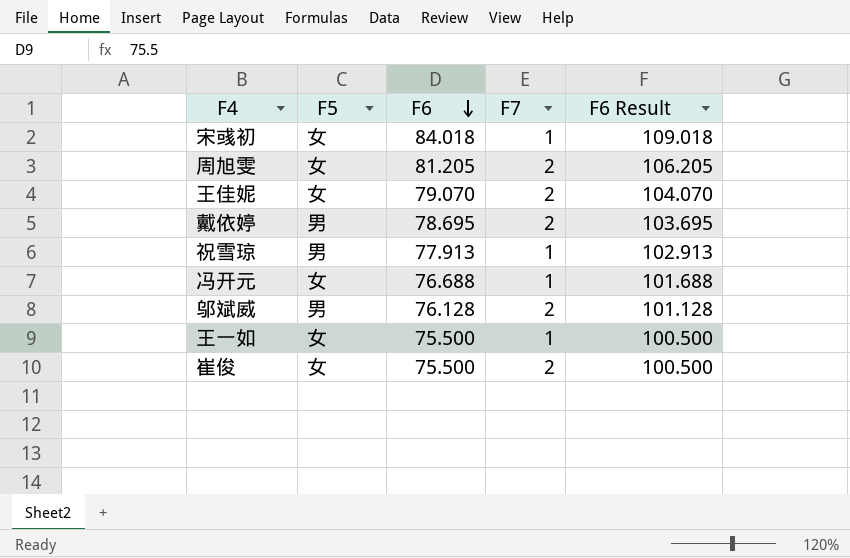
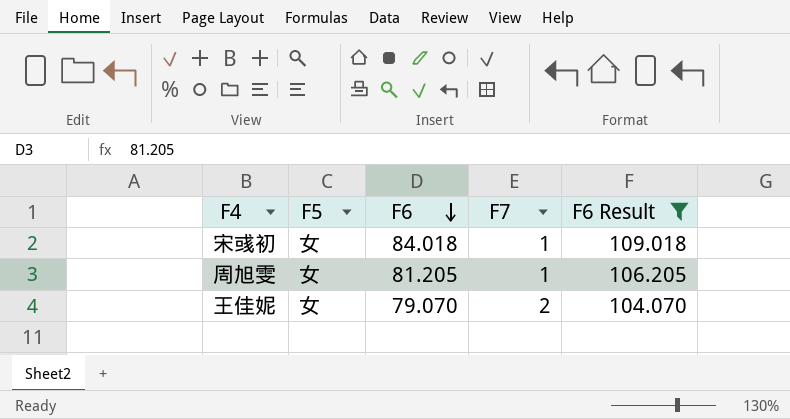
filter: none -> F6 Result >= 104.070
周旭雯 | F7: 2 -> 1

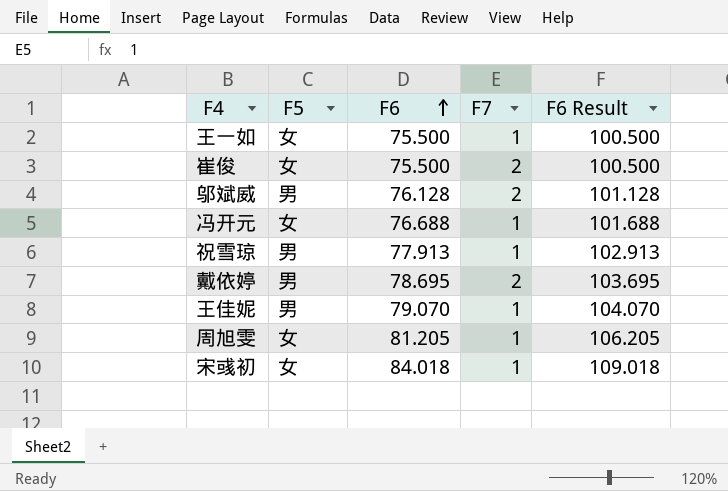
filter: F6 Result >= 104.070 -> none
row order: F6 descending -> F6 ascending
王佳妮 | F5: 女 -> 男
王佳妮 | F7: 2 -> 1

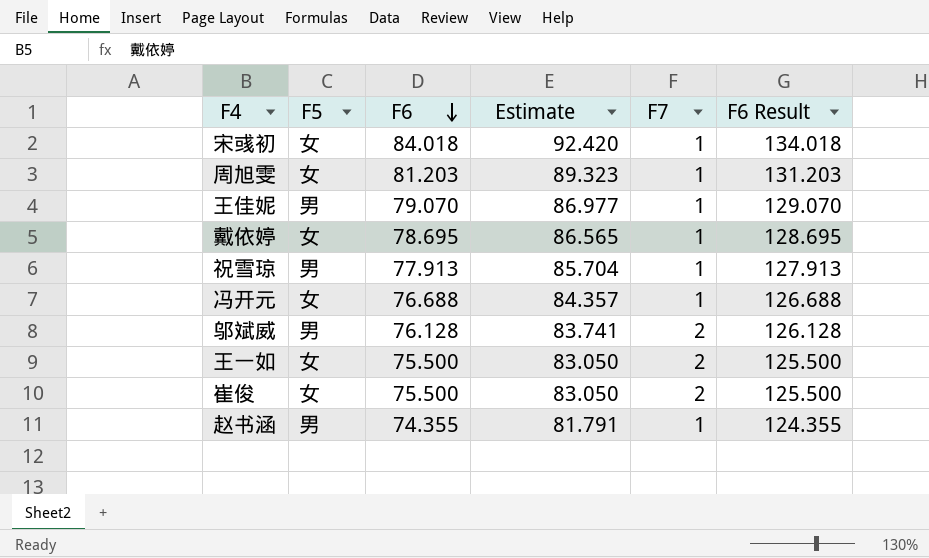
row order: F6 ascending -> F6 descending
column Estimate | formula: none -> [F6] * 1.1
column F6 Result | formula: [F6] + 25 -> [F6] + 50
周旭雯 | F6: 81.205 -> 81.203
戴依婷 | F5: 男 -> 女
戴依婷 | F7: 2 -> 1
王一如 | F7: 1 -> 2
row 赵书涵: none -> 男 | 74.355 | 81.791 | 1 | 124.355

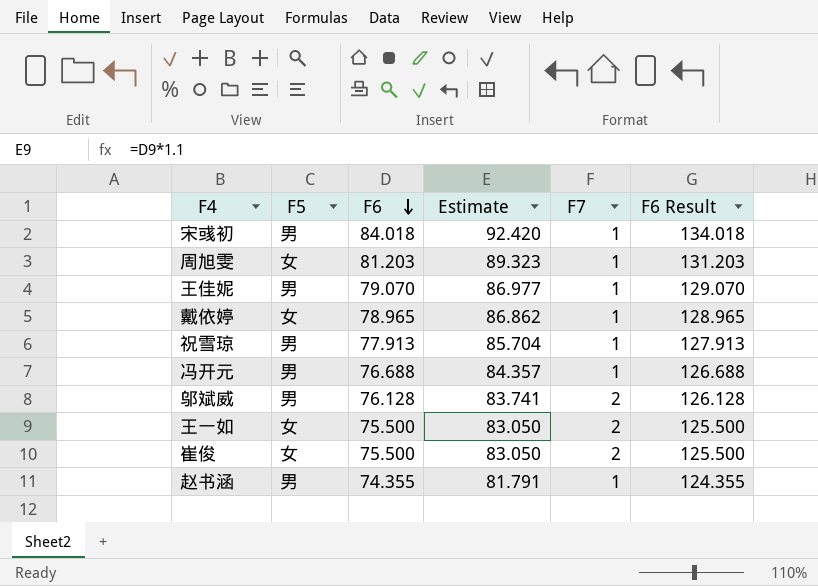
宋彧初 | F5: 女 -> 男
戴依婷 | F6: 78.695 -> 78.965
戴依婷 | Estimate: 86.565 -> 86.862
戴依婷 | F6 Result: 128.695 -> 128.965
冯开元 | F5: 女 -> 男

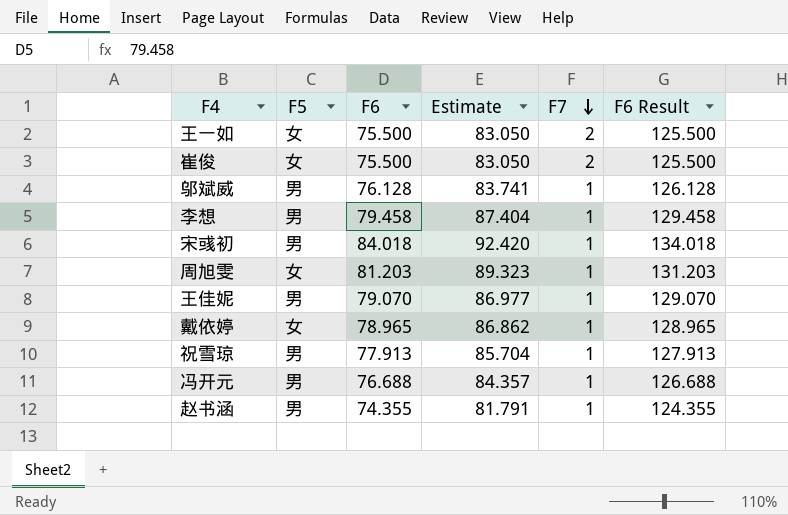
row order: F6 descending -> F7 descending
邬斌威 | F7: 2 -> 1
row 李想: none -> 男 | 79.458 | 87.404 | 1 | 129.458

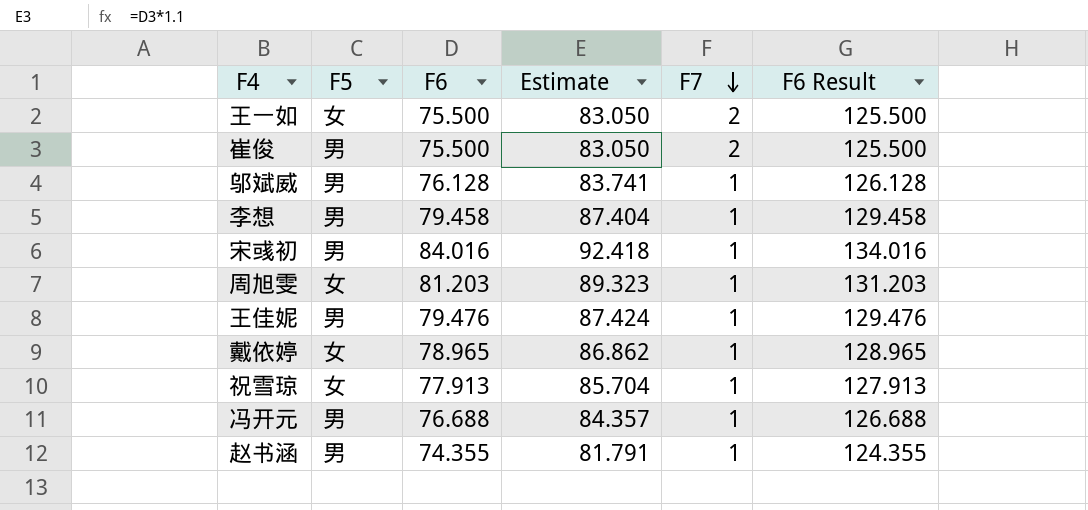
崔俊 | F5: 女 -> 男
宋彧初 | F6: 84.018 -> 84.016
宋彧初 | Estimate: 92.420 -> 92.418
宋彧初 | F6 Result: 134.018 -> 134.016
王佳妮 | F6: 79.070 -> 79.476
王佳妮 | Estimate: 86.977 -> 87.424
王佳妮 | F6 Result: 129.070 -> 129.476
祝雪琼 | F5: 男 -> 女

